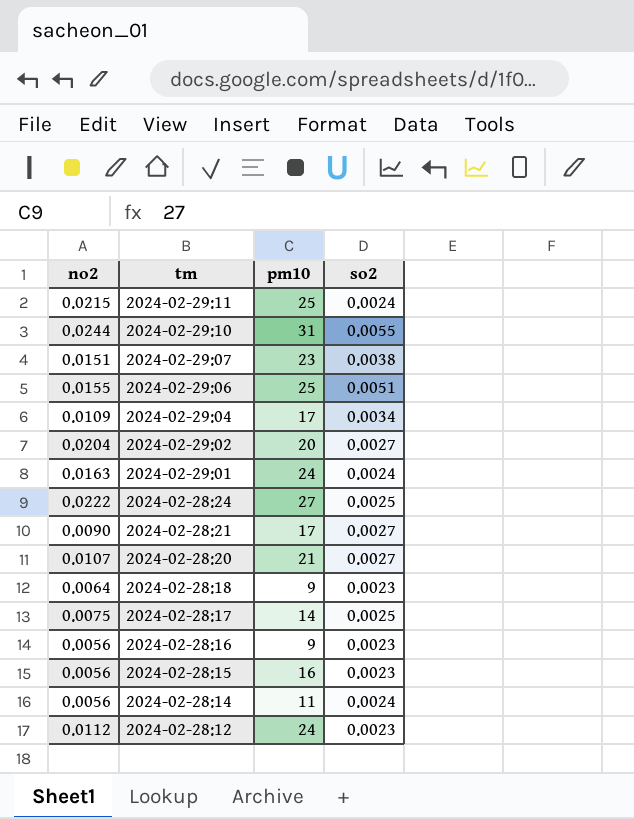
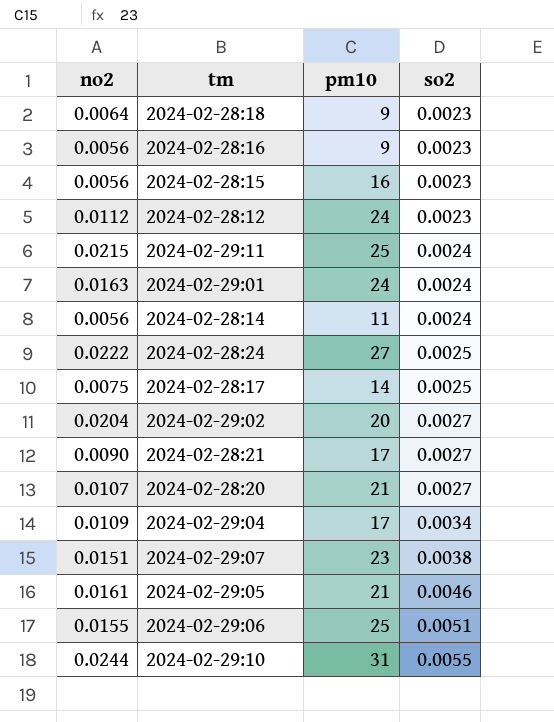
row order: tm descending -> so2 ascending
row 2024-02-29:05: none -> 0.0161 | 21 | 0.0046

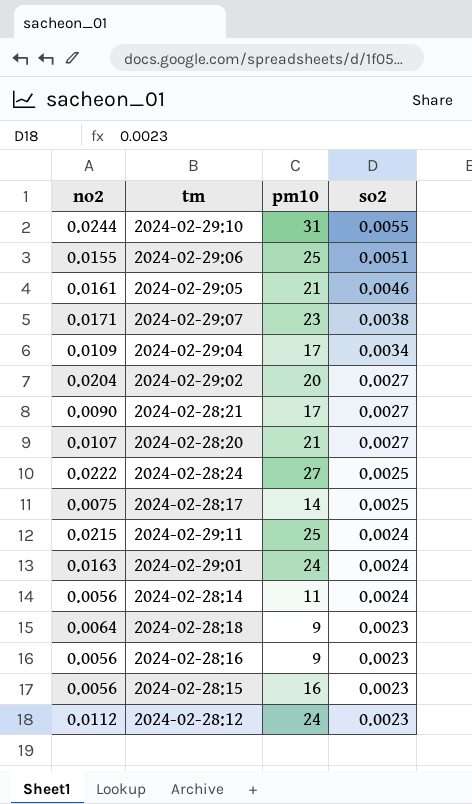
row order: so2 ascending -> so2 descending
2024-02-29:07 | no2: 0.0151 -> 0.0171

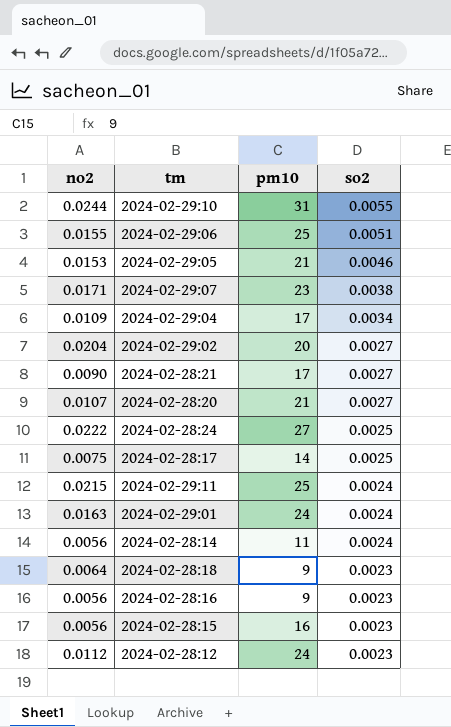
2024-02-29:05 | no2: 0.0161 -> 0.0153

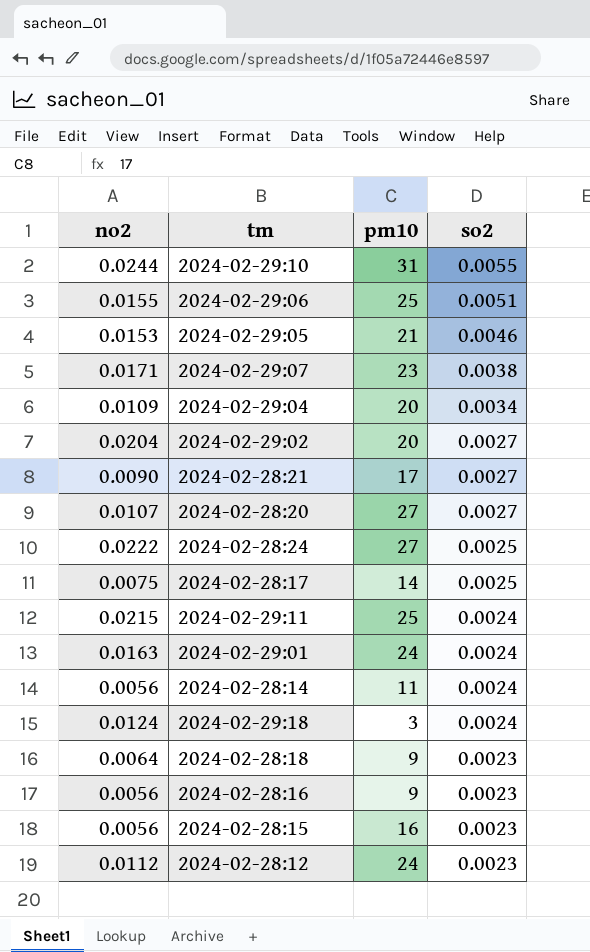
2024-02-29:04 | pm10: 17 -> 20
2024-02-28:20 | pm10: 21 -> 27
row 2024-02-29:18: none -> 0.0124 | 3 | 0.0024

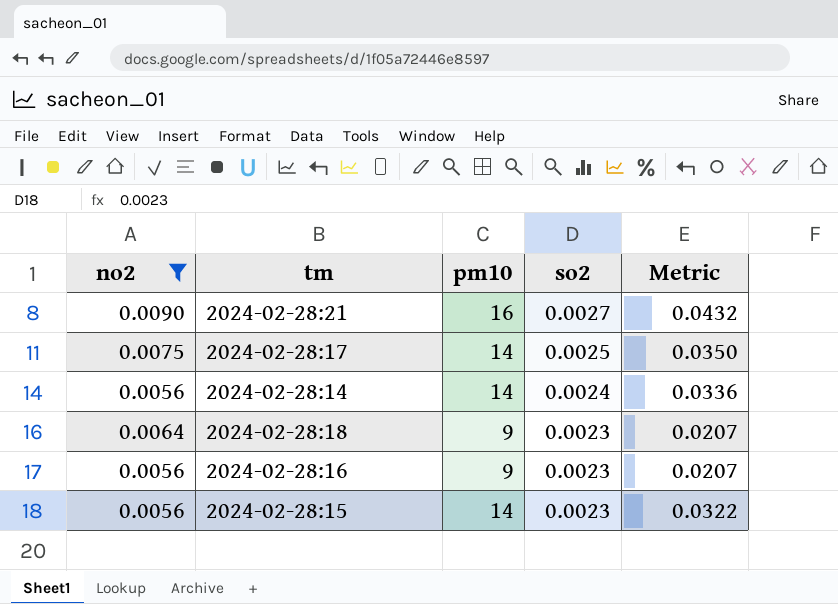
filter: none -> no2 <= 0.0090
column Metric | formula: none -> [pm10] * [so2]
2024-02-28:21 | pm10: 17 -> 16
2024-02-28:14 | pm10: 11 -> 14
2024-02-28:15 | pm10: 16 -> 14

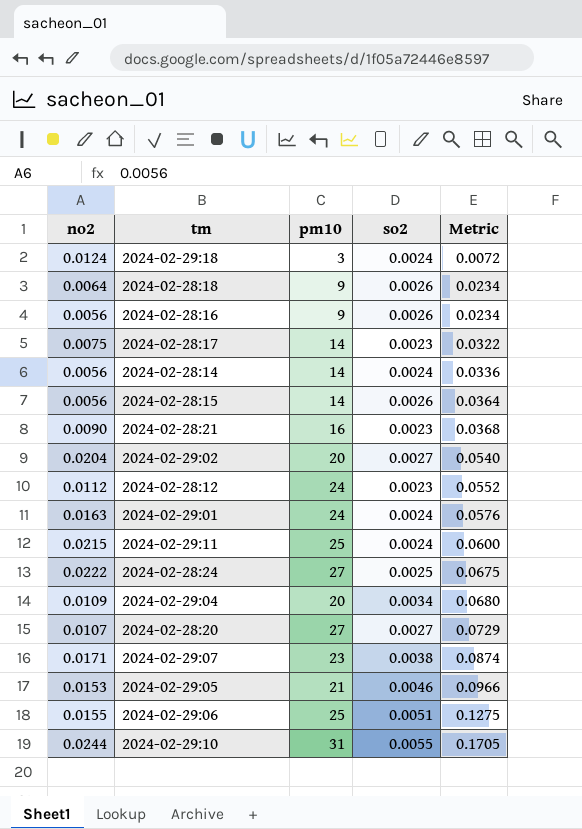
filter: no2 <= 0.0090 -> none
row order: so2 descending -> Metric ascending
2024-02-28:18 | so2: 0.0023 -> 0.0026
2024-02-28:18 | Metric: 0.0207 -> 0.0234
2024-02-28:16 | so2: 0.0023 -> 0.0026
2024-02-28:16 | Metric: 0.0207 -> 0.0234
2024-02-28:17 | so2: 0.0025 -> 0.0023
2024-02-28:17 | Metric: 0.0350 -> 0.0322
2024-02-28:15 | so2: 0.0023 -> 0.0026
2024-02-28:15 | Metric: 0.0322 -> 0.0364
2024-02-28:21 | so2: 0.0027 -> 0.0023
2024-02-28:21 | Metric: 0.0432 -> 0.0368

